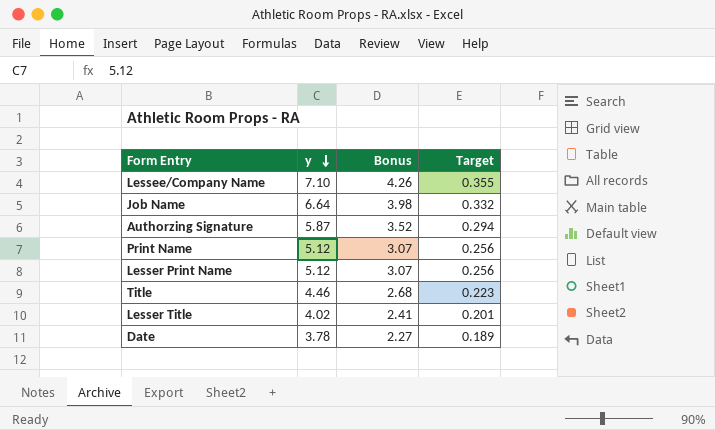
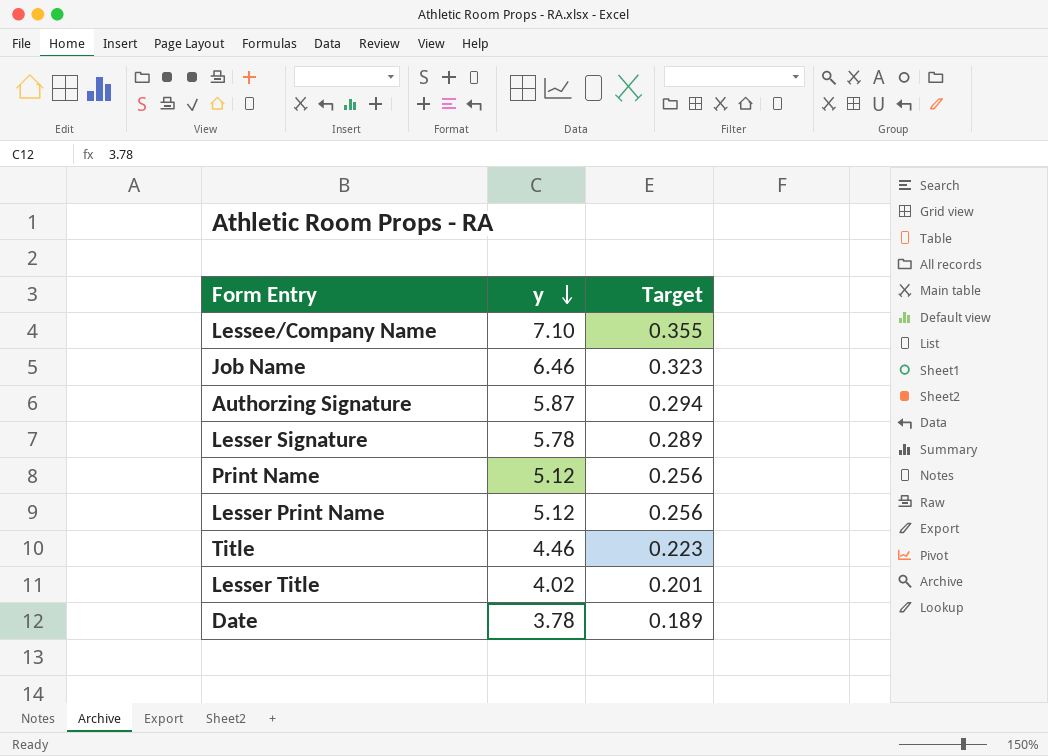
column Bonus | formula: [y] * 0.6 -> none
Job Name | y: 6.64 -> 6.46
Job Name | Target: 0.332 -> 0.323
row Lesser Signature: none -> 5.78 | 0.289

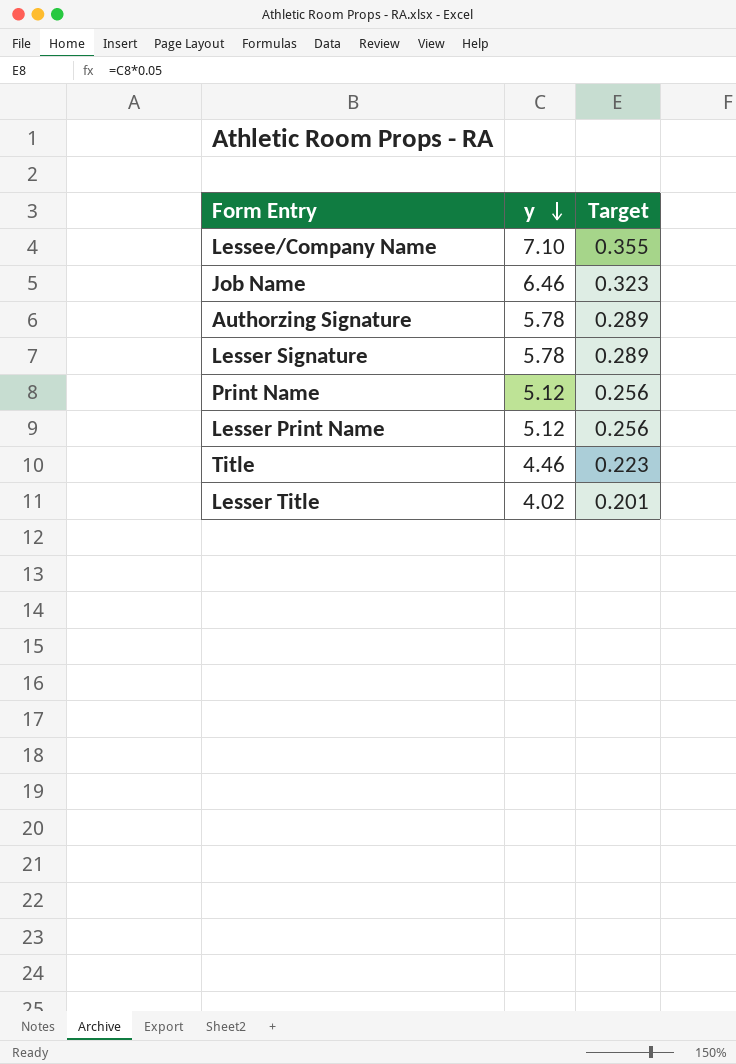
row Date: 3.78 | 0.189 -> none
Authorzing Signature | y: 5.87 -> 5.78
Authorzing Signature | Target: 0.294 -> 0.289

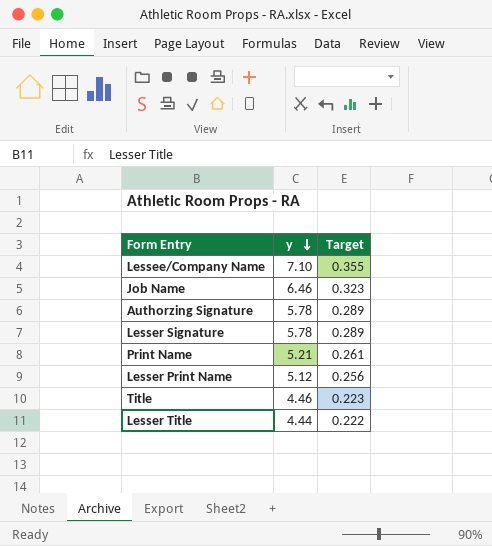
Print Name | y: 5.12 -> 5.21
Print Name | Target: 0.256 -> 0.261
Lesser Title | y: 4.02 -> 4.44
Lesser Title | Target: 0.201 -> 0.222

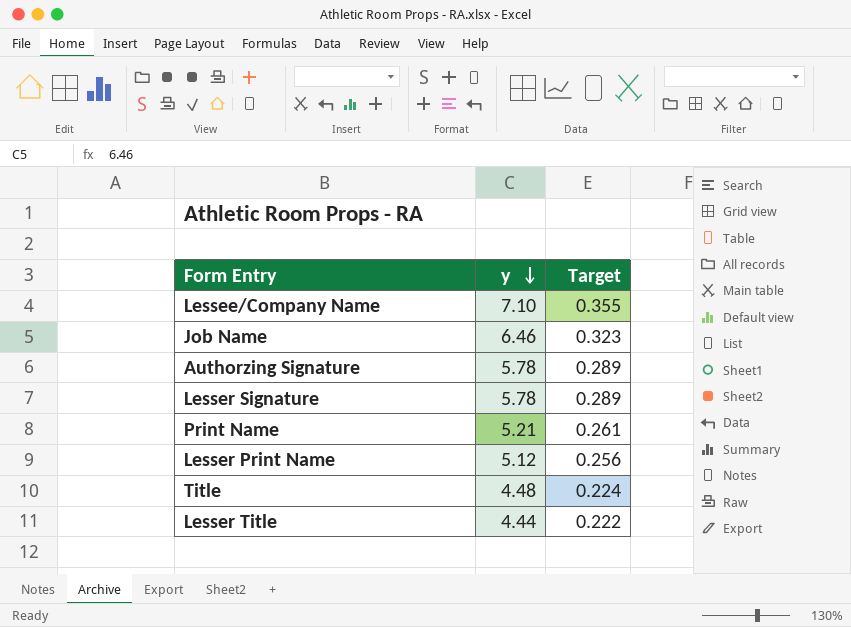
Title | y: 4.46 -> 4.48
Title | Target: 0.223 -> 0.224

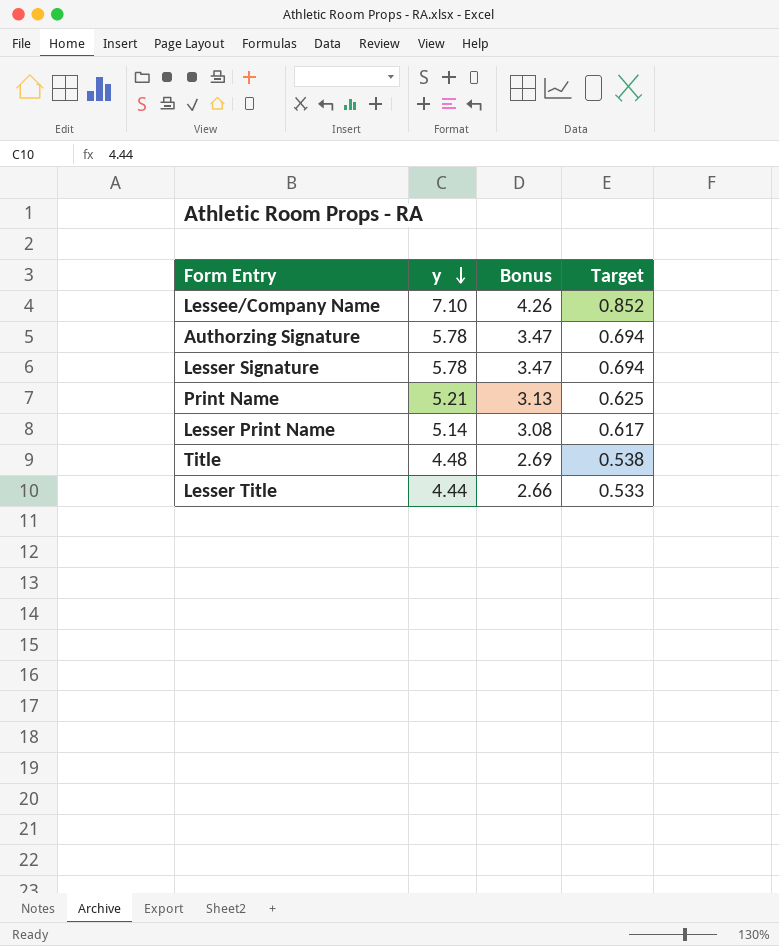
column Bonus | formula: none -> [y] * 0.6
column Target | formula: [y] * 0.05 -> [y] * 0.12
row Job Name: 6.46 | 0.323 -> none
Lesser Print Name | y: 5.12 -> 5.14

